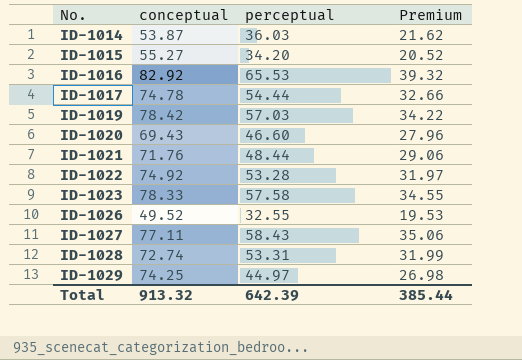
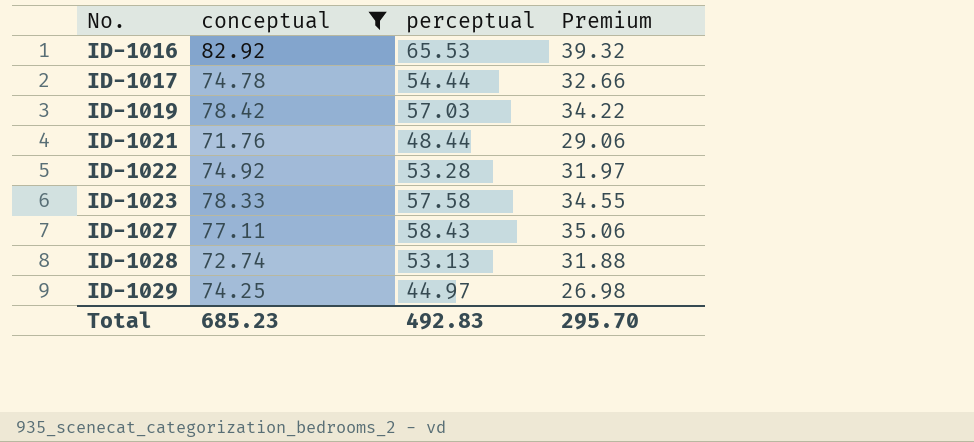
filter: none -> conceptual >= 71.76
ID-1028 | perceptual: 53.31 -> 53.13
ID-1028 | Premium: 31.99 -> 31.88
Total | conceptual: 913.32 -> 685.23
Total | perceptual: 642.39 -> 492.83
Total | Premium: 385.44 -> 295.70

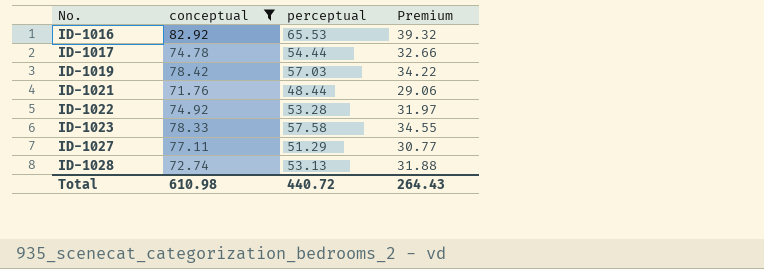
row ID-1029: 74.25 | 44.97 | 26.98 -> none
ID-1027 | perceptual: 58.43 -> 51.29
ID-1027 | Premium: 35.06 -> 30.77
Total | conceptual: 685.23 -> 610.98
Total | perceptual: 492.83 -> 440.72
Total | Premium: 295.70 -> 264.43

